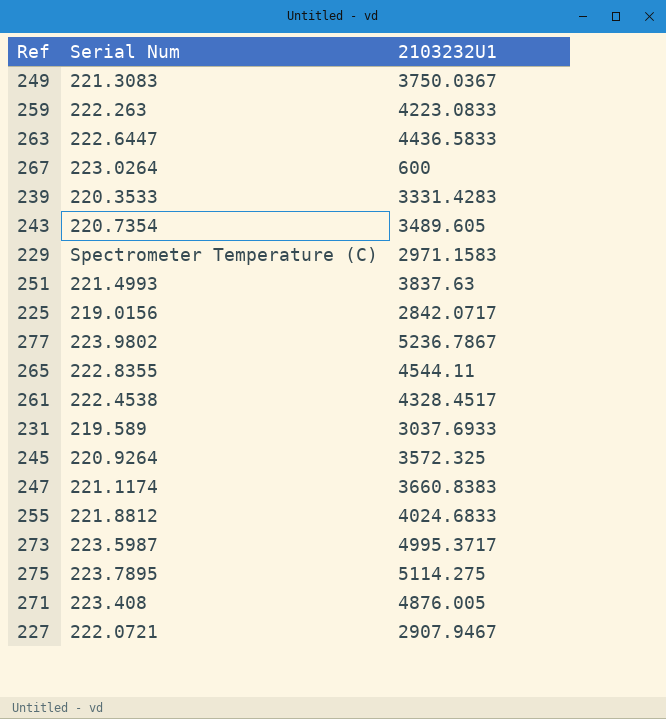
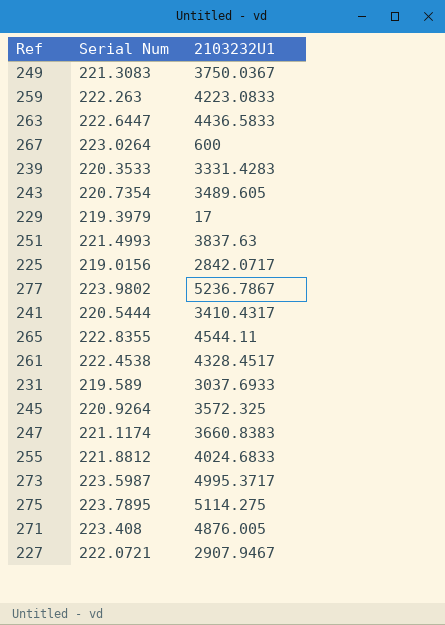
229 | Serial Num: Spectrometer Temperature (C) -> 219.3979
229 | 2103232U1: 2971.1583 -> 17
row 241: none -> 220.5444 | 3410.4317

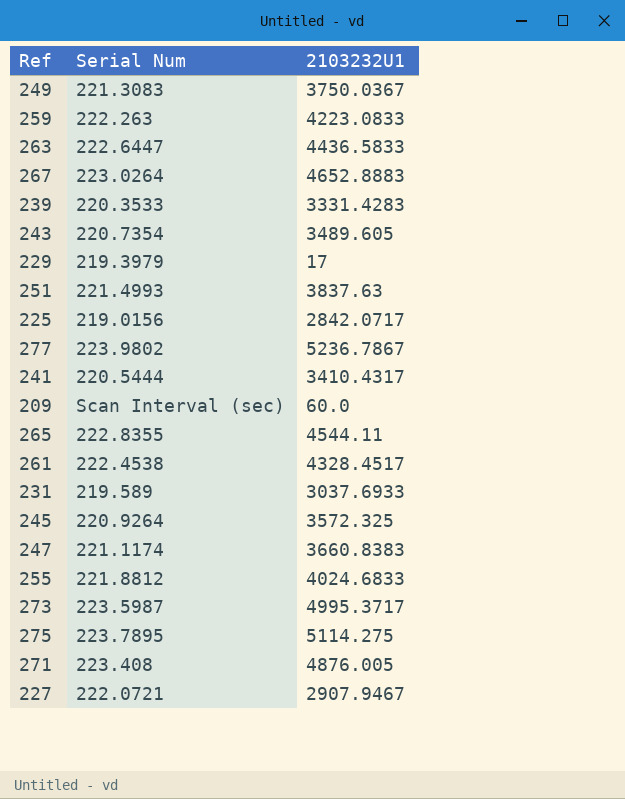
267 | 2103232U1: 600 -> 4652.8883
row 209: none -> Scan Interval (sec) | 60.0

